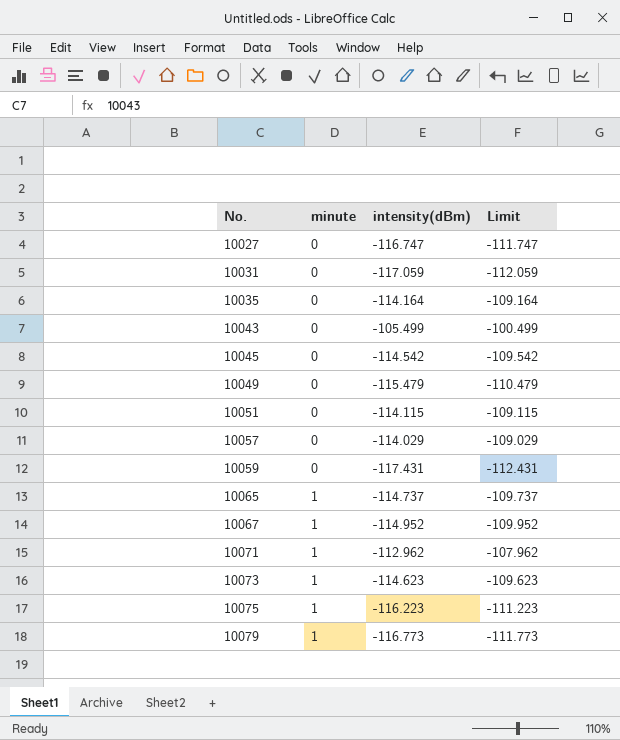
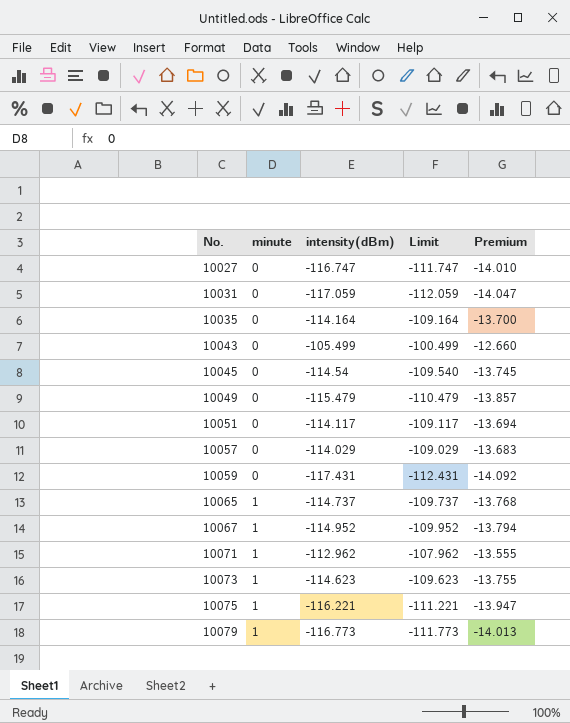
column Premium | formula: none -> [intensity(dBm)] * 0.12
10045 | intensity(dBm): -114.542 -> -114.54
10045 | Limit: -109.542 -> -109.540
10051 | intensity(dBm): -114.115 -> -114.117
10051 | Limit: -109.115 -> -109.117
10075 | intensity(dBm): -116.223 -> -116.221
10075 | Limit: -111.223 -> -111.221

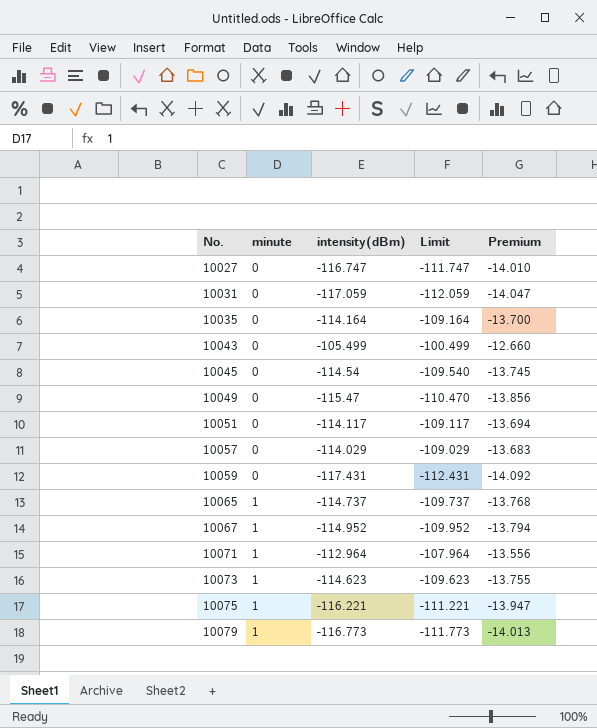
10049 | intensity(dBm): -115.479 -> -115.47
10049 | Limit: -110.479 -> -110.470
10049 | Premium: -13.857 -> -13.856
10071 | intensity(dBm): -112.962 -> -112.964
10071 | Limit: -107.962 -> -107.964
10071 | Premium: -13.555 -> -13.556

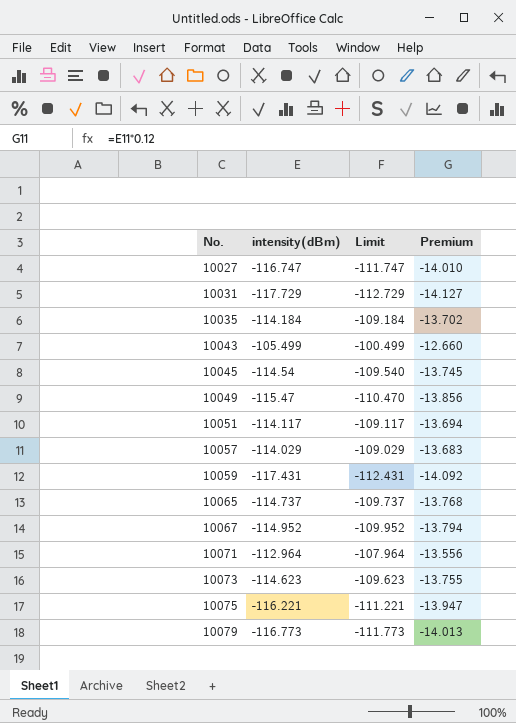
column minute | position: 2 -> none
10031 | intensity(dBm): -117.059 -> -117.729
10031 | Limit: -112.059 -> -112.729
10031 | Premium: -14.047 -> -14.127
10035 | intensity(dBm): -114.164 -> -114.184
10035 | Limit: -109.164 -> -109.184
10035 | Premium: -13.700 -> -13.702

